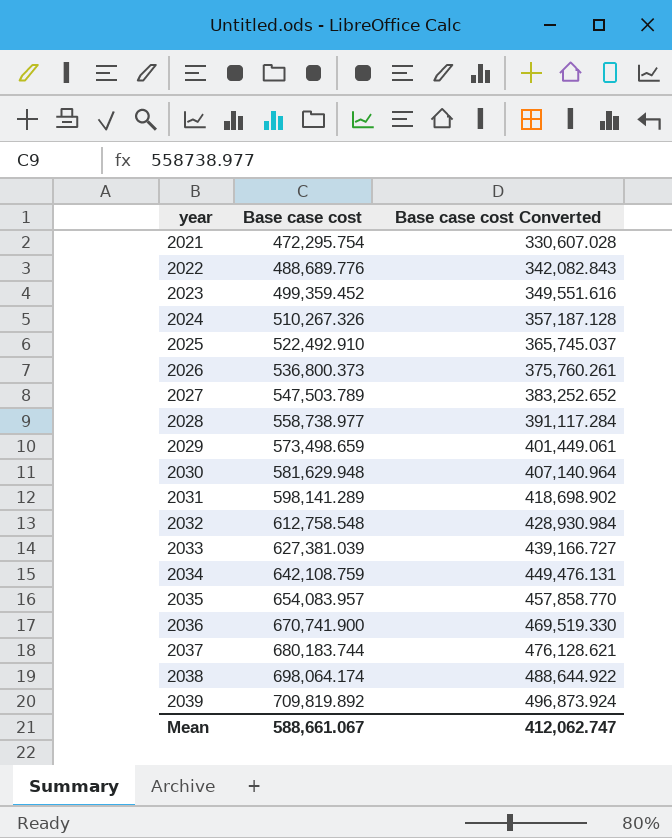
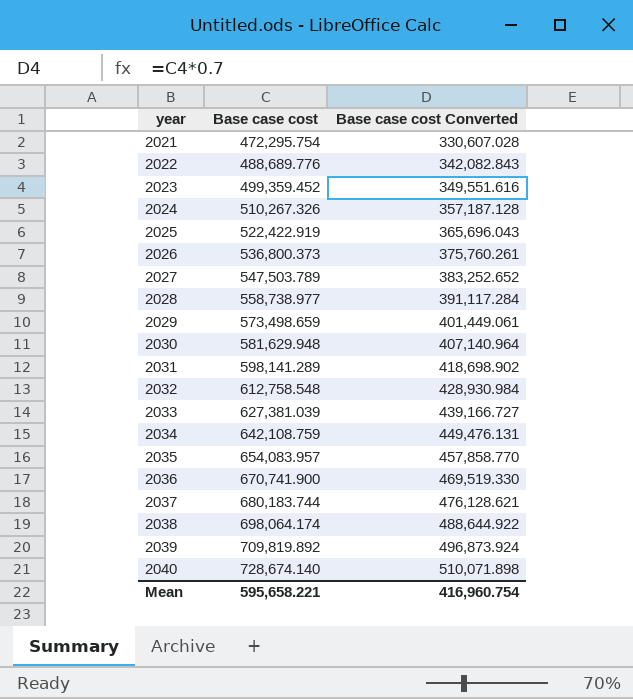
2025 | Base case cost: 522,492.910 -> 522,422.919
2025 | Base case cost Converted: 365,745.037 -> 365,696.043
row 2040: none -> 728,674.140 | 510,071.898
Mean | Base case cost: 588,661.067 -> 595,658.221
Mean | Base case cost Converted: 412,062.747 -> 416,960.754

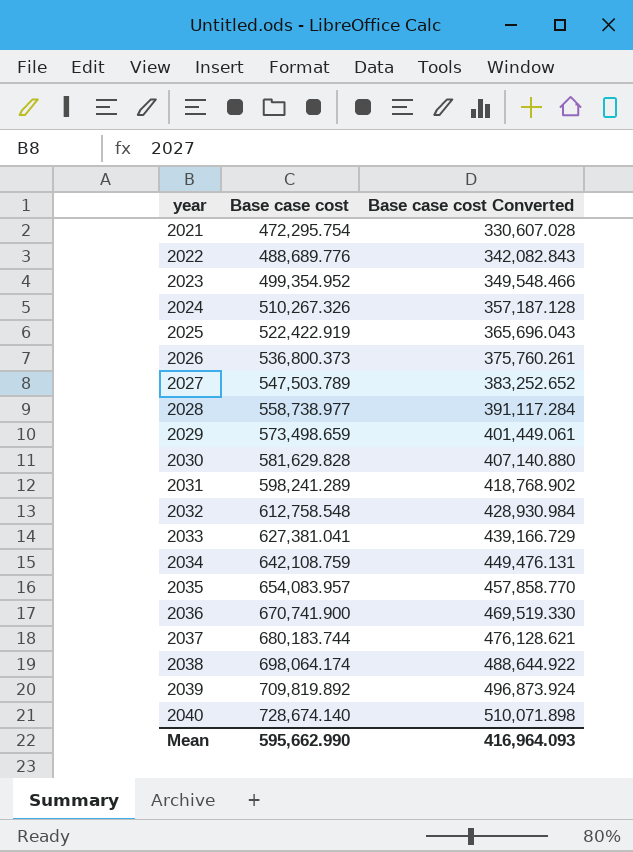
2023 | Base case cost: 499,359.452 -> 499,354.952
2023 | Base case cost Converted: 349,551.616 -> 349,548.466
2030 | Base case cost: 581,629.948 -> 581,629.828
2030 | Base case cost Converted: 407,140.964 -> 407,140.880
2031 | Base case cost: 598,141.289 -> 598,241.289
2031 | Base case cost Converted: 418,698.902 -> 418,768.902
2033 | Base case cost: 627,381.039 -> 627,381.041
2033 | Base case cost Converted: 439,166.727 -> 439,166.729
Mean | Base case cost: 595,658.221 -> 595,662.990
Mean | Base case cost Converted: 416,960.754 -> 416,964.093

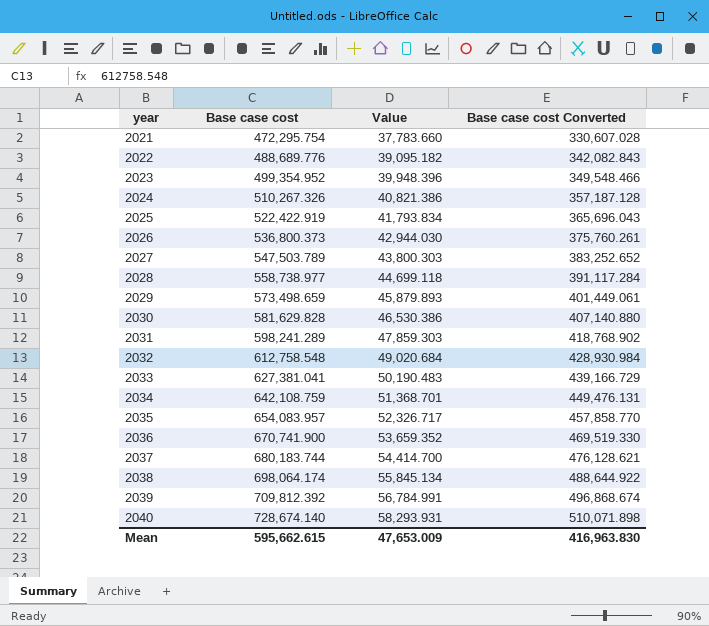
column Value | formula: none -> [Base case cost] * 0.08
2039 | Base case cost: 709,819.892 -> 709,812.392
2039 | Base case cost Converted: 496,873.924 -> 496,868.674
Mean | Base case cost: 595,662.990 -> 595,662.615
Mean | Base case cost Converted: 416,964.093 -> 416,963.830

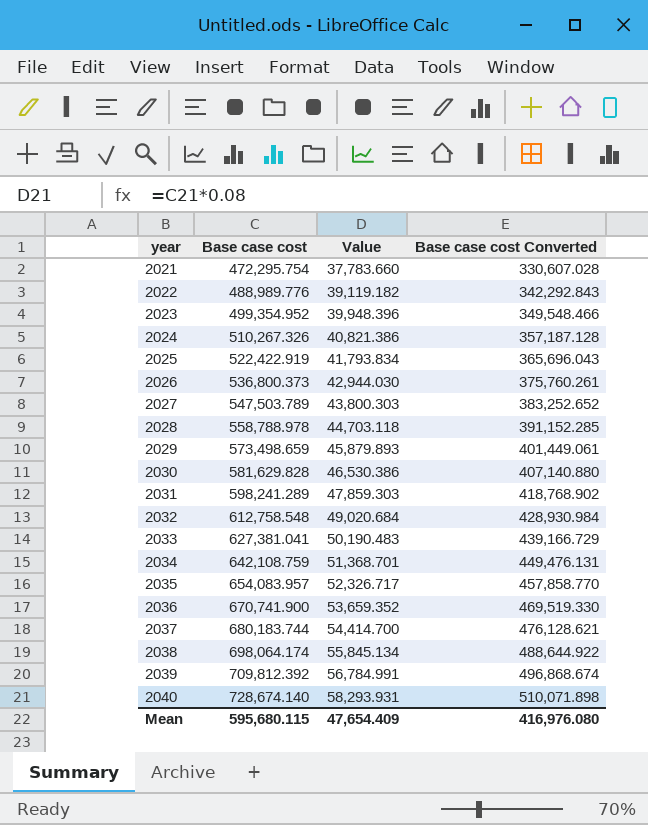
2022 | Base case cost: 488,689.776 -> 488,989.776
2022 | Value: 39,095.182 -> 39,119.182
2022 | Base case cost Converted: 342,082.843 -> 342,292.843
2028 | Base case cost: 558,738.977 -> 558,788.978
2028 | Value: 44,699.118 -> 44,703.118
2028 | Base case cost Converted: 391,117.284 -> 391,152.285
Mean | Base case cost: 595,662.615 -> 595,680.115
Mean | Value: 47,653.009 -> 47,654.409
Mean | Base case cost Converted: 416,963.830 -> 416,976.080

